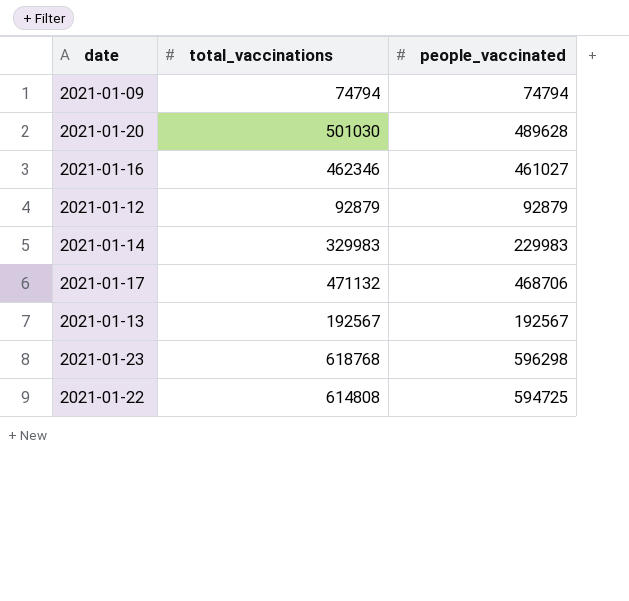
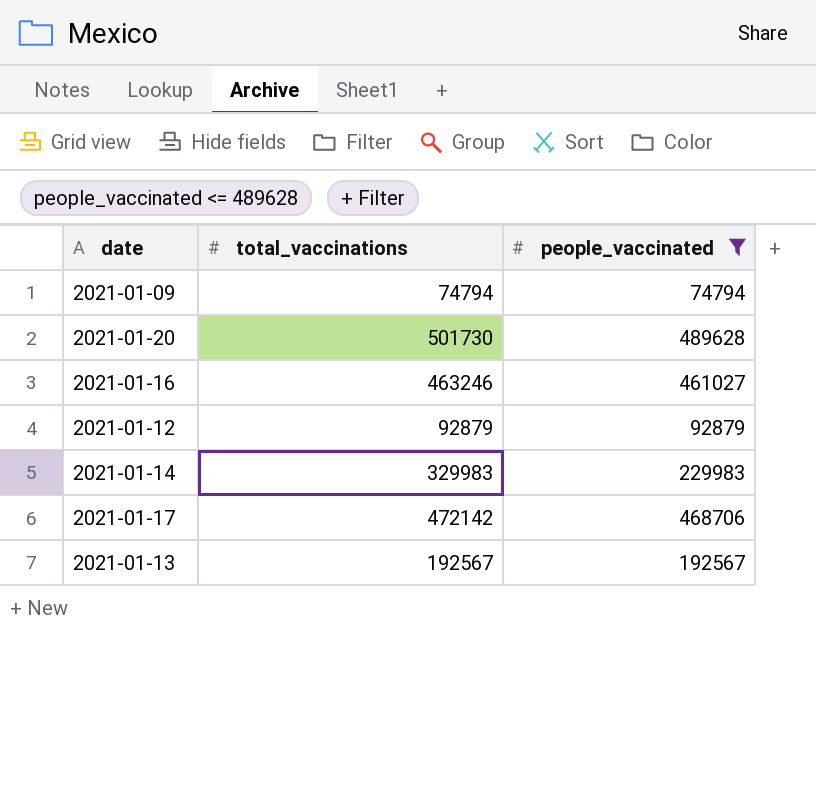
filter: none -> people_vaccinated <= 489628
2021-01-20 | total_vaccinations: 501030 -> 501730
2021-01-16 | total_vaccinations: 462346 -> 463246
2021-01-17 | total_vaccinations: 471132 -> 472142

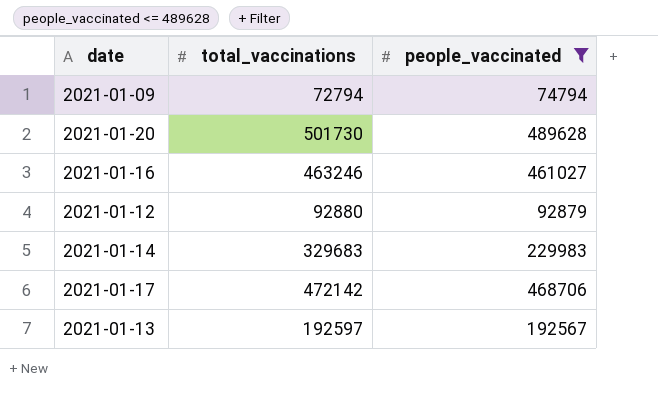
2021-01-09 | total_vaccinations: 74794 -> 72794
2021-01-12 | total_vaccinations: 92879 -> 92880
2021-01-14 | total_vaccinations: 329983 -> 329683
2021-01-13 | total_vaccinations: 192567 -> 192597

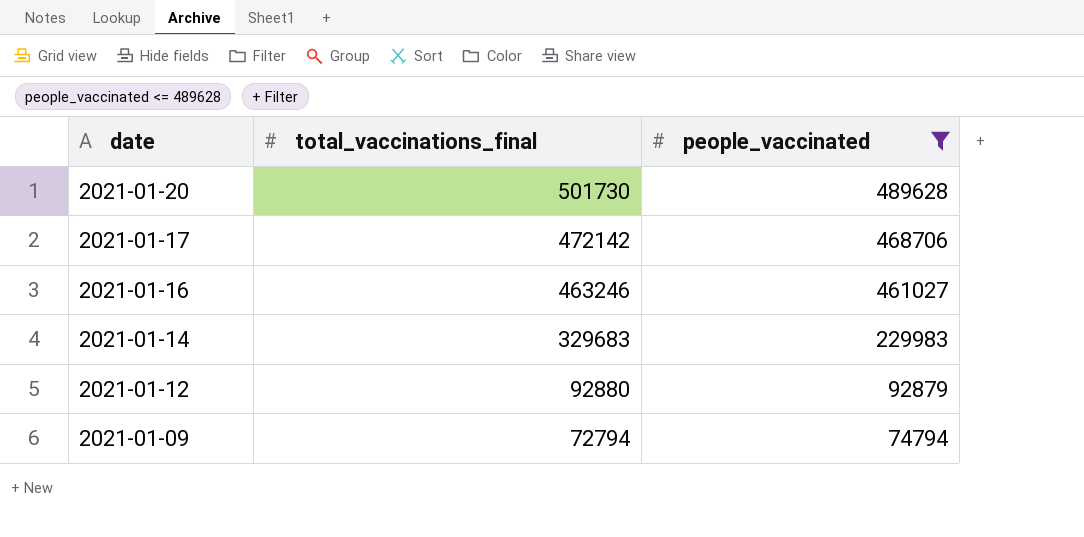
row order: none -> date descending
column name: total_vaccinations -> total_vaccinations_final
row 2021-01-13: 192597 | 192567 -> none

